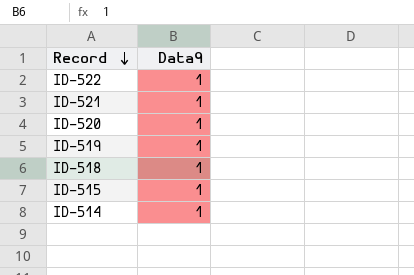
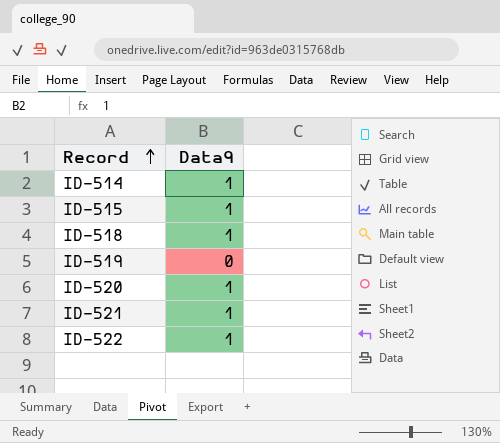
row order: Record descending -> Record ascending
ID-519 | Data9: 1 -> 0

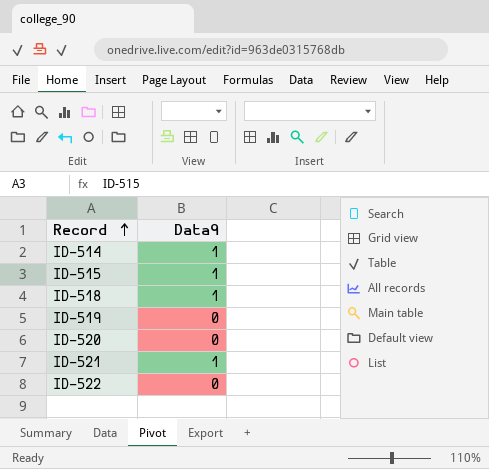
ID-520 | Data9: 1 -> 0
ID-522 | Data9: 1 -> 0

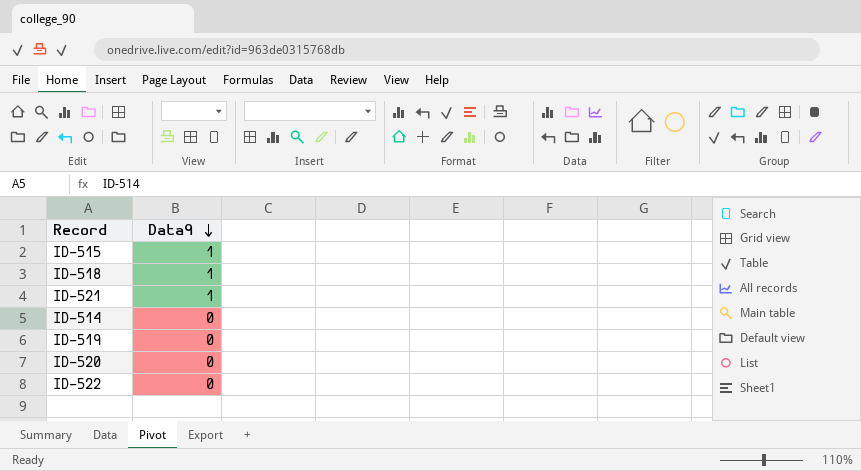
row order: Record ascending -> Data9 descending
ID-514 | Data9: 1 -> 0

